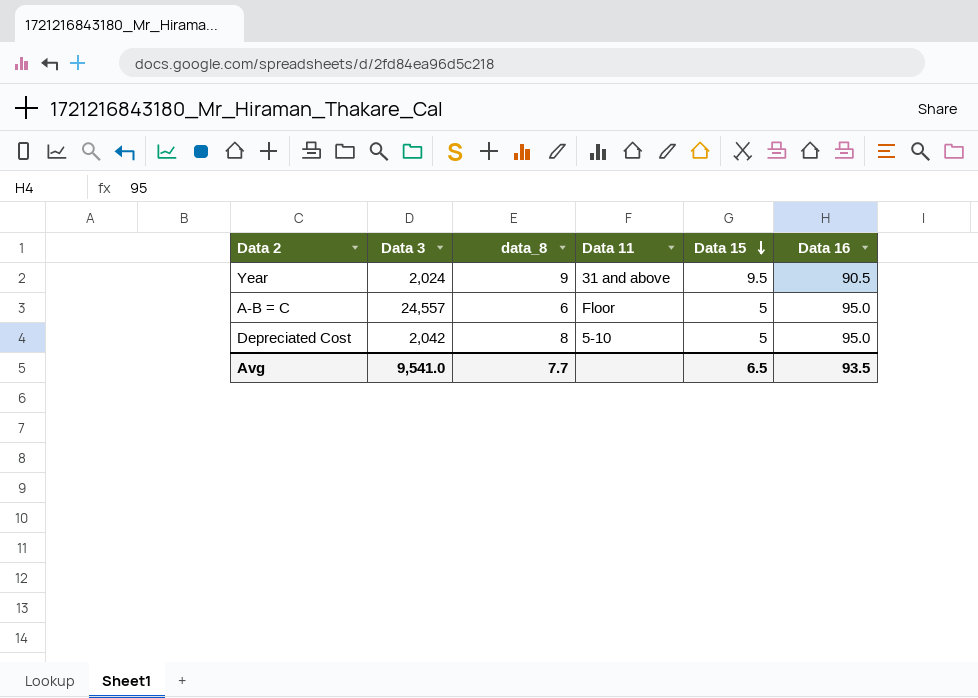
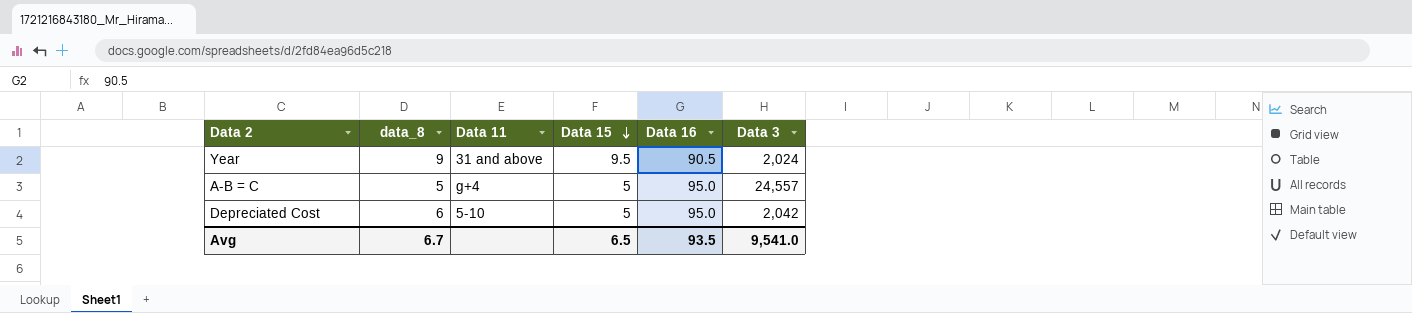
column Data 3 | position: 2 -> 6
A-B = C | data_8: 6 -> 5
A-B = C | Data 11: Floor -> g+4
Depreciated Cost | data_8: 8 -> 6
Avg | data_8: 7.7 -> 6.7

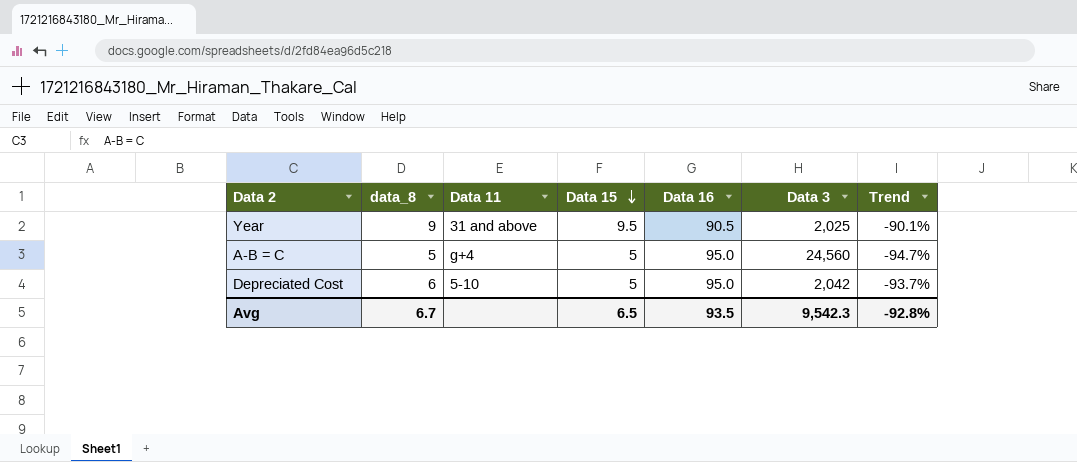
column Trend | formula: none -> ([data_8] - [Data 16]) / [Data 16]
Year | Data 3: 2,024 -> 2,025
A-B = C | Data 3: 24,557 -> 24,560
Avg | Data 3: 9,541.0 -> 9,542.3

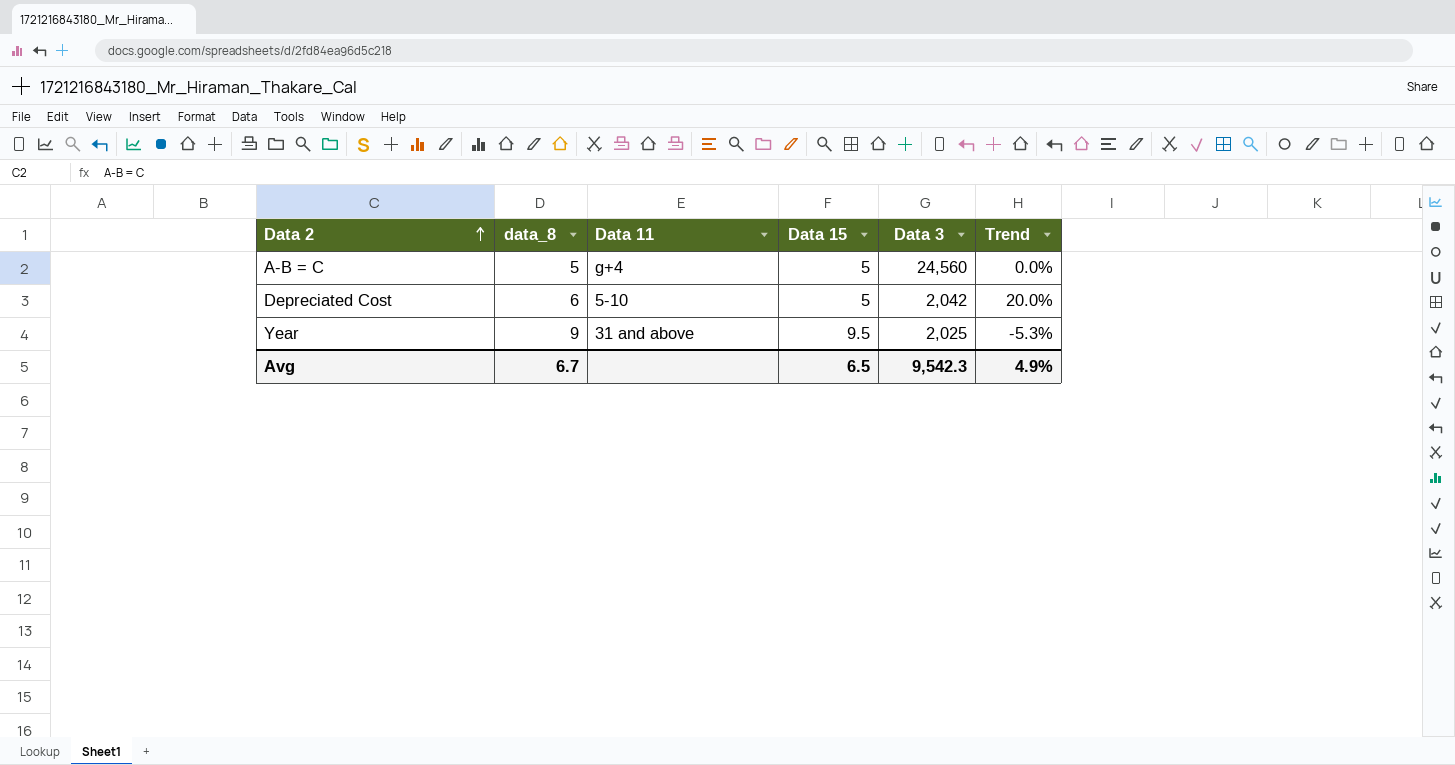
row order: Data 15 descending -> Data 2 ascending
column Data 16 | position: 5 -> none
column Trend | formula: ([data_8] - [Data 16]) / [Data 16] -> ([data_8] - [Data 15]) / [Data 15]
Avg | Trend: -92.8% -> 4.9%

